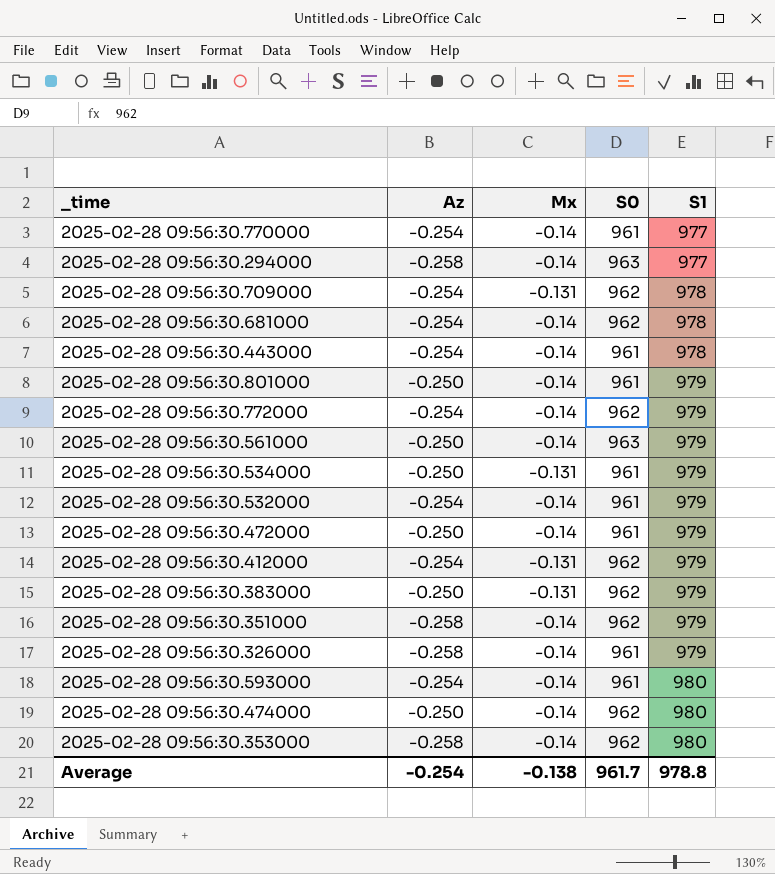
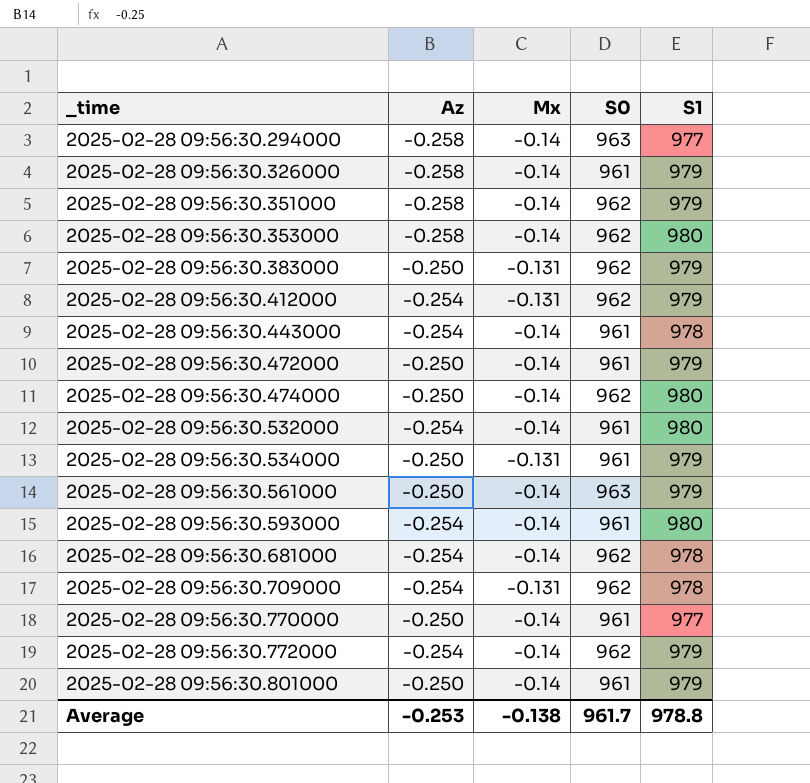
row order: S1 ascending -> _time ascending
2025-02-28 09:56:30.532000 | S1: 979 -> 980
2025-02-28 09:56:30.770000 | Az: -0.254 -> -0.250
Average | Az: -0.254 -> -0.253

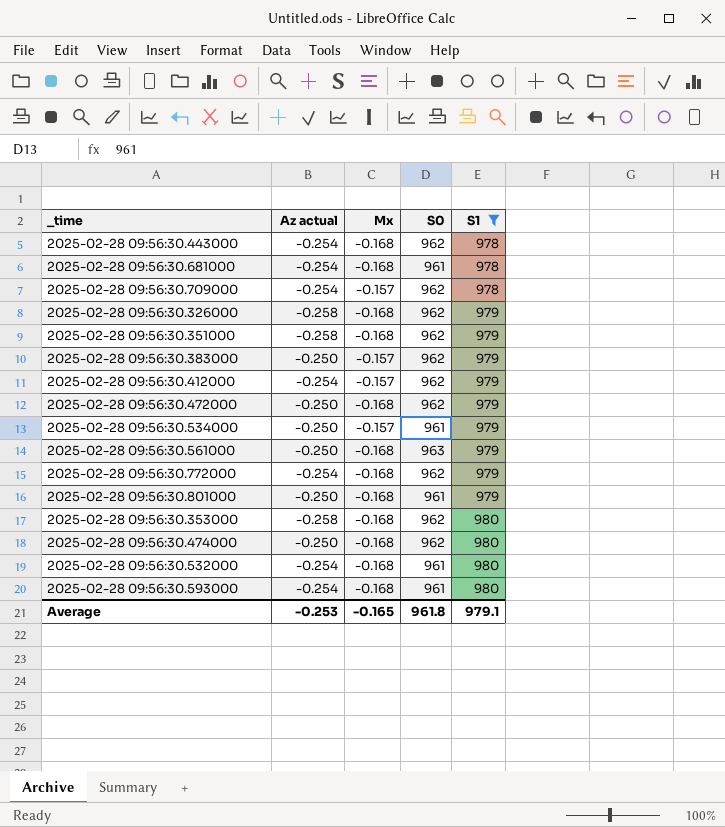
filter: none -> S1 != 977
row order: _time ascending -> S1 ascending
column name: Az -> Az actual
2025-02-28 09:56:30.443000 | Mx: -0.14 -> -0.168
2025-02-28 09:56:30.443000 | S0: 961 -> 962
2025-02-28 09:56:30.681000 | Mx: -0.14 -> -0.168
2025-02-28 09:56:30.681000 | S0: 962 -> 961
2025-02-28 09:56:30.709000 | Mx: -0.131 -> -0.157
2025-02-28 09:56:30.326000 | Mx: -0.14 -> -0.168
2025-02-28 09:56:30.326000 | S0: 961 -> 962
2025-02-28 09:56:30.351000 | Mx: -0.14 -> -0.168
2025-02-28 09:56:30.383000 | Mx: -0.131 -> -0.157
2025-02-28 09:56:30.412000 | Mx: -0.131 -> -0.157
2025-02-28 09:56:30.472000 | Mx: -0.14 -> -0.168
2025-02-28 09:56:30.472000 | S0: 961 -> 962
2025-02-28 09:56:30.534000 | Mx: -0.131 -> -0.157
2025-02-28 09:56:30.561000 | Mx: -0.14 -> -0.168
2025-02-28 09:56:30.772000 | Mx: -0.14 -> -0.168
2025-02-28 09:56:30.801000 | Mx: -0.14 -> -0.168
2025-02-28 09:56:30.353000 | Mx: -0.14 -> -0.168
2025-02-28 09:56:30.474000 | Mx: -0.14 -> -0.168
2025-02-28 09:56:30.532000 | Mx: -0.14 -> -0.168
2025-02-28 09:56:30.593000 | Mx: -0.14 -> -0.168
Average | Mx: -0.138 -> -0.165
Average | S0: 961.7 -> 961.8
Average | S1: 978.8 -> 979.1

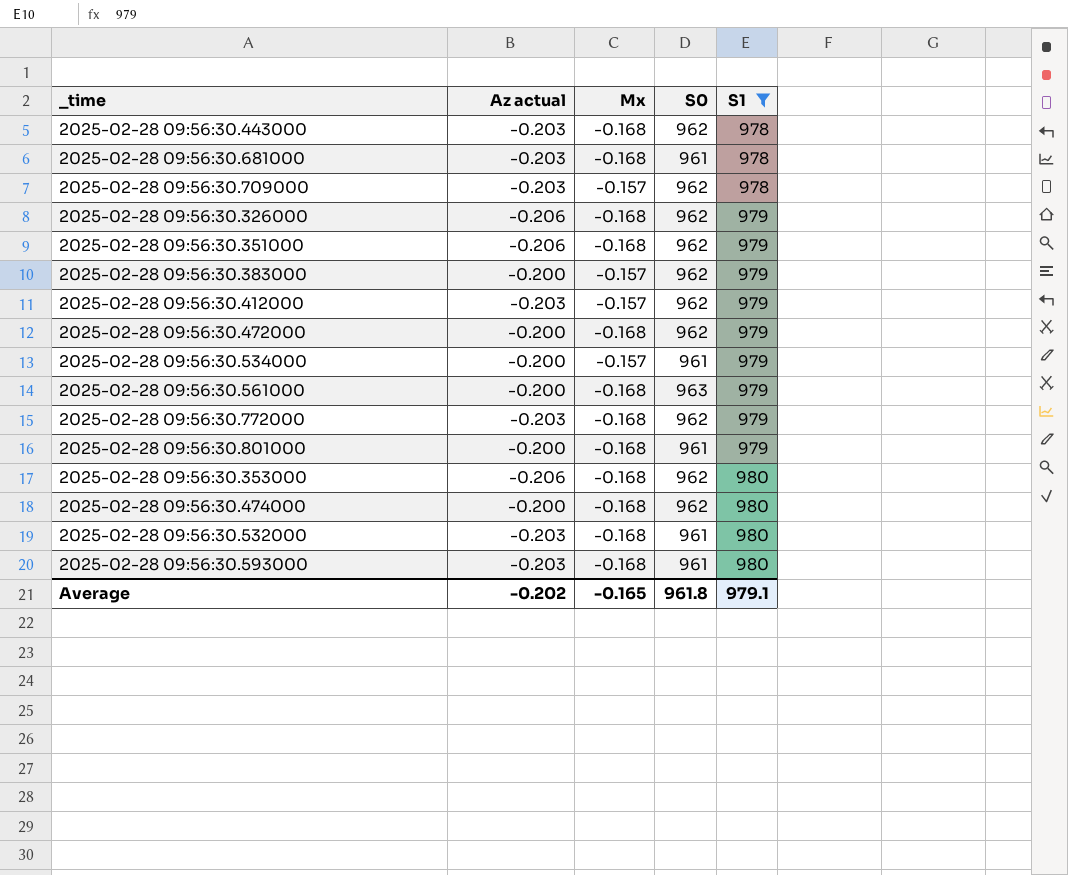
2025-02-28 09:56:30.443000 | Az actual: -0.254 -> -0.203
2025-02-28 09:56:30.681000 | Az actual: -0.254 -> -0.203
2025-02-28 09:56:30.709000 | Az actual: -0.254 -> -0.203
2025-02-28 09:56:30.326000 | Az actual: -0.258 -> -0.206
2025-02-28 09:56:30.351000 | Az actual: -0.258 -> -0.206
2025-02-28 09:56:30.383000 | Az actual: -0.250 -> -0.200
2025-02-28 09:56:30.412000 | Az actual: -0.254 -> -0.203
2025-02-28 09:56:30.472000 | Az actual: -0.250 -> -0.200
2025-02-28 09:56:30.534000 | Az actual: -0.250 -> -0.200
2025-02-28 09:56:30.561000 | Az actual: -0.250 -> -0.200
2025-02-28 09:56:30.772000 | Az actual: -0.254 -> -0.203
2025-02-28 09:56:30.801000 | Az actual: -0.250 -> -0.200
2025-02-28 09:56:30.353000 | Az actual: -0.258 -> -0.206
2025-02-28 09:56:30.474000 | Az actual: -0.250 -> -0.200
2025-02-28 09:56:30.532000 | Az actual: -0.254 -> -0.203
2025-02-28 09:56:30.593000 | Az actual: -0.254 -> -0.203
Average | Az actual: -0.253 -> -0.202

